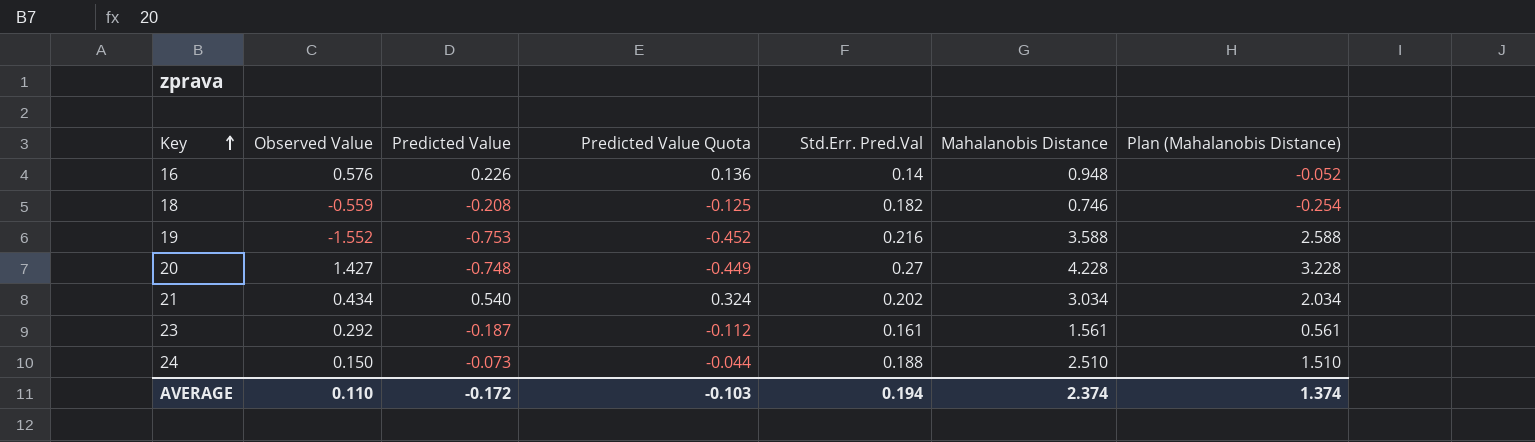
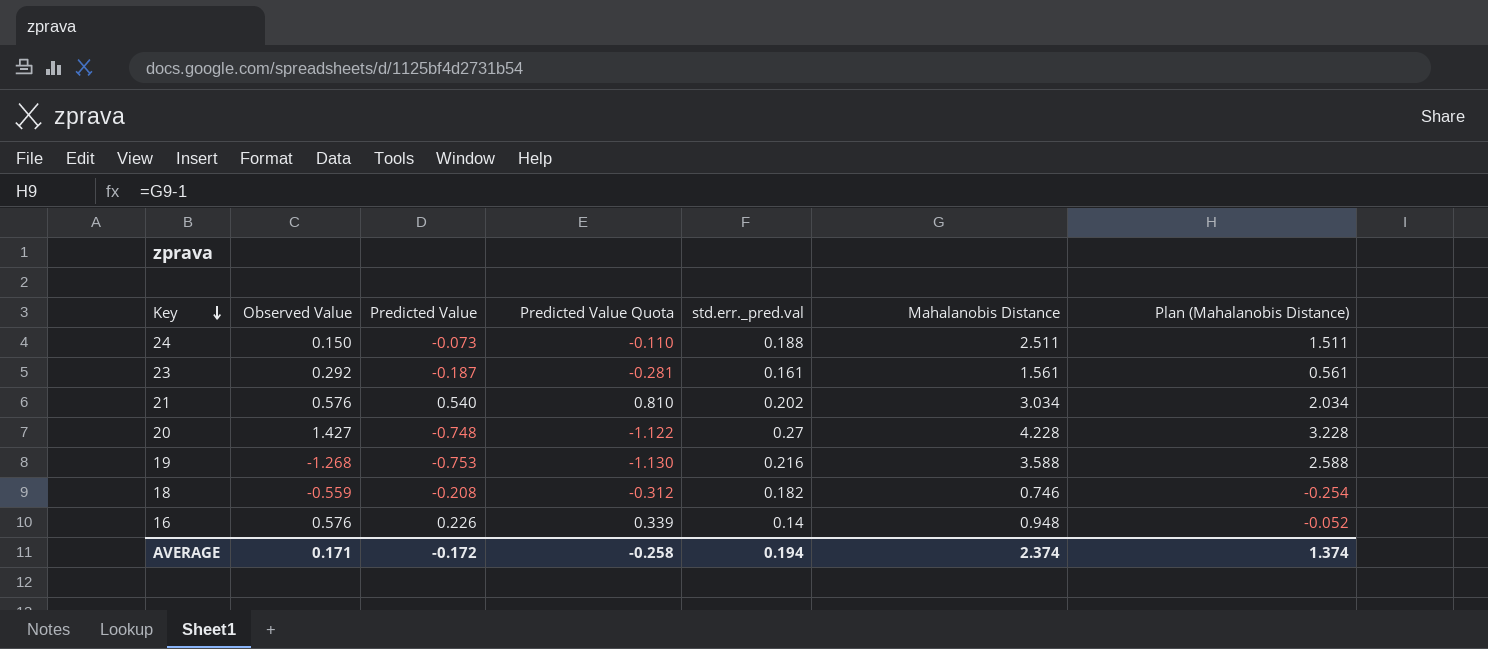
row order: Key ascending -> Key descending
column Predicted Value Quota | formula: [Predicted Value] * 0.6 -> [Predicted Value] * 1.5
column name: Std.Err. Pred.Val -> std.err._pred.val
24 | Mahalanobis Distance: 2.510 -> 2.511
24 | Plan (Mahalanobis Distance): 1.510 -> 1.511
21 | Observed Value: 0.434 -> 0.576
19 | Observed Value: -1.552 -> -1.268
AVERAGE | Observed Value: 0.110 -> 0.171
AVERAGE | Predicted Value Quota: -0.103 -> -0.258

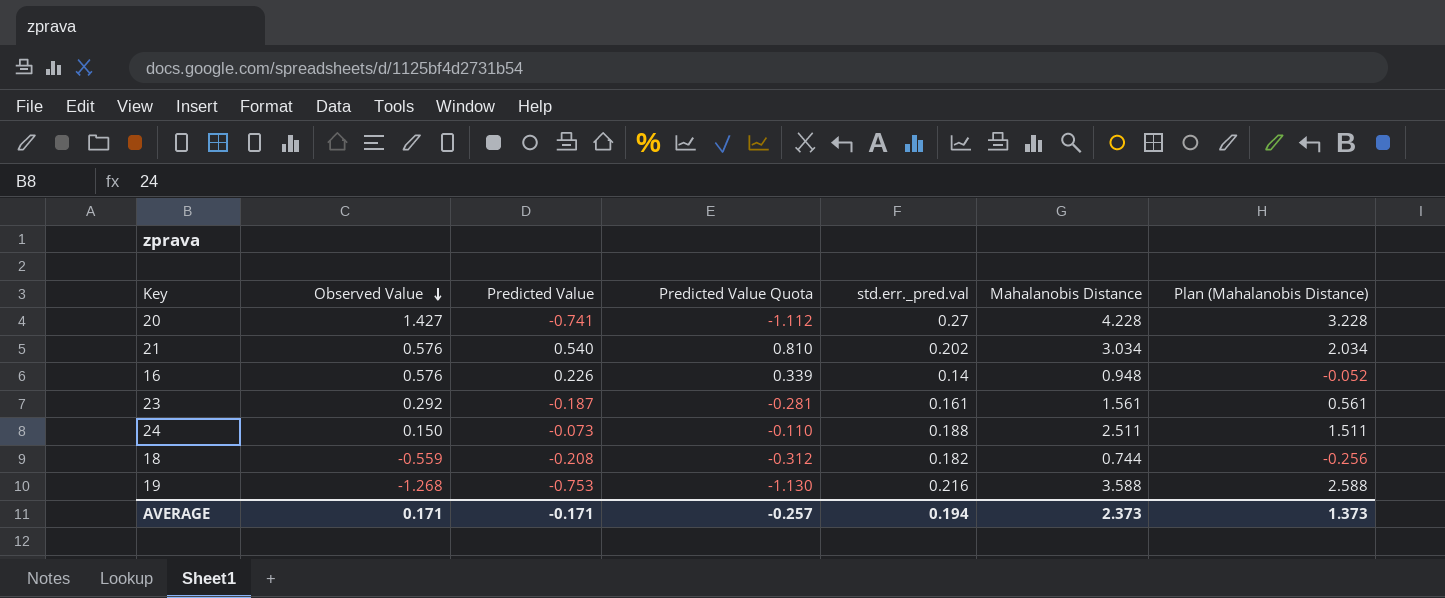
row order: Key descending -> Observed Value descending
20 | Predicted Value: -0.748 -> -0.741
20 | Predicted Value Quota: -1.122 -> -1.112
18 | Mahalanobis Distance: 0.746 -> 0.744
18 | Plan (Mahalanobis Distance): -0.254 -> -0.256
AVERAGE | Predicted Value: -0.172 -> -0.171
AVERAGE | Predicted Value Quota: -0.258 -> -0.257
AVERAGE | Mahalanobis Distance: 2.374 -> 2.373
AVERAGE | Plan (Mahalanobis Distance): 1.374 -> 1.373

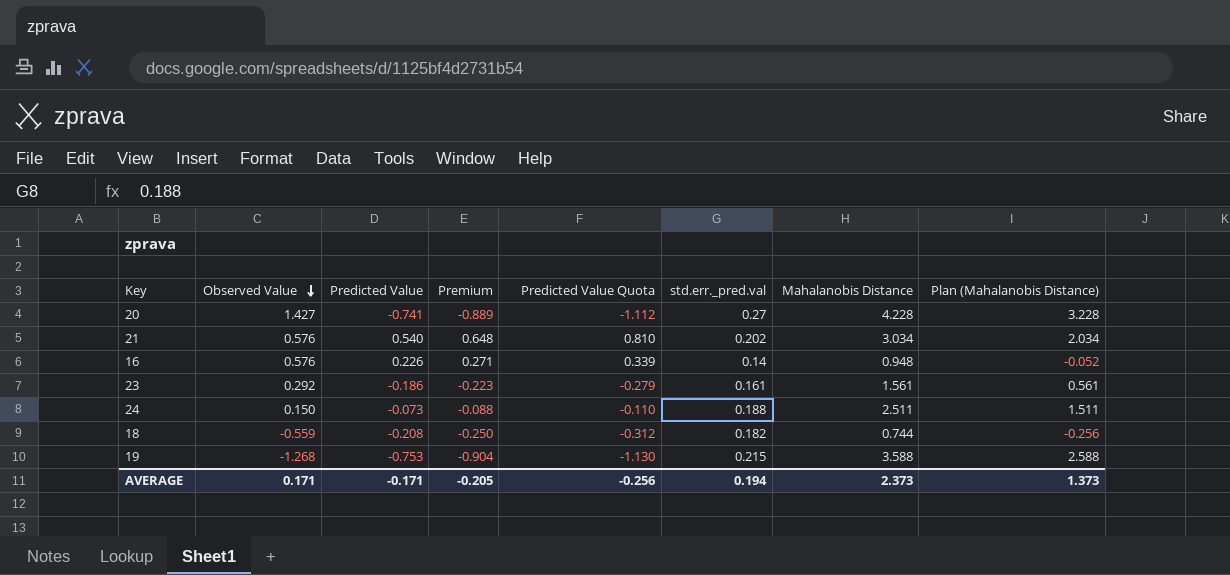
column Premium | formula: none -> [Predicted Value] * 1.2
23 | Predicted Value: -0.187 -> -0.186
23 | Predicted Value Quota: -0.281 -> -0.279
19 | std.err._pred.val: 0.216 -> 0.215
AVERAGE | Predicted Value Quota: -0.257 -> -0.256

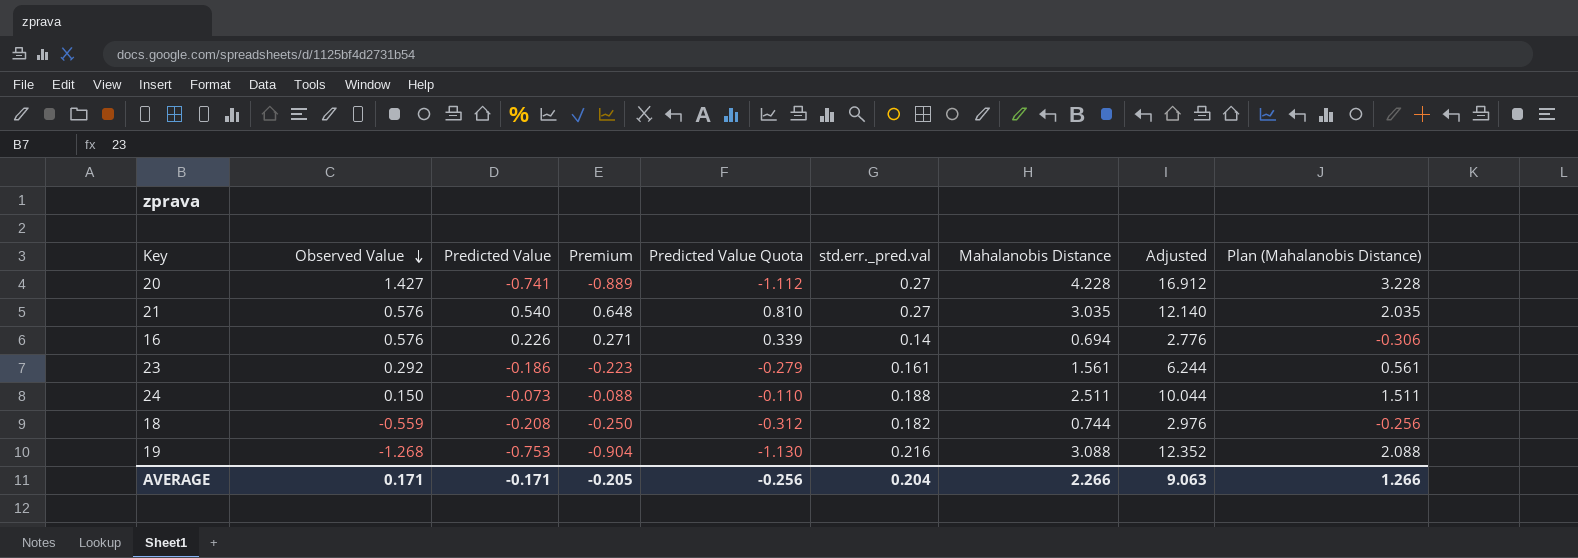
column Adjusted | formula: none -> [Mahalanobis Distance] * 4
21 | std.err._pred.val: 0.202 -> 0.27
21 | Mahalanobis Distance: 3.034 -> 3.035
21 | Plan (Mahalanobis Distance): 2.034 -> 2.035
16 | Mahalanobis Distance: 0.948 -> 0.694
16 | Plan (Mahalanobis Distance): -0.052 -> -0.306
19 | std.err._pred.val: 0.215 -> 0.216
19 | Mahalanobis Distance: 3.588 -> 3.088
19 | Plan (Mahalanobis Distance): 2.588 -> 2.088
AVERAGE | std.err._pred.val: 0.194 -> 0.204
AVERAGE | Mahalanobis Distance: 2.373 -> 2.266
AVERAGE | Plan (Mahalanobis Distance): 1.373 -> 1.266

